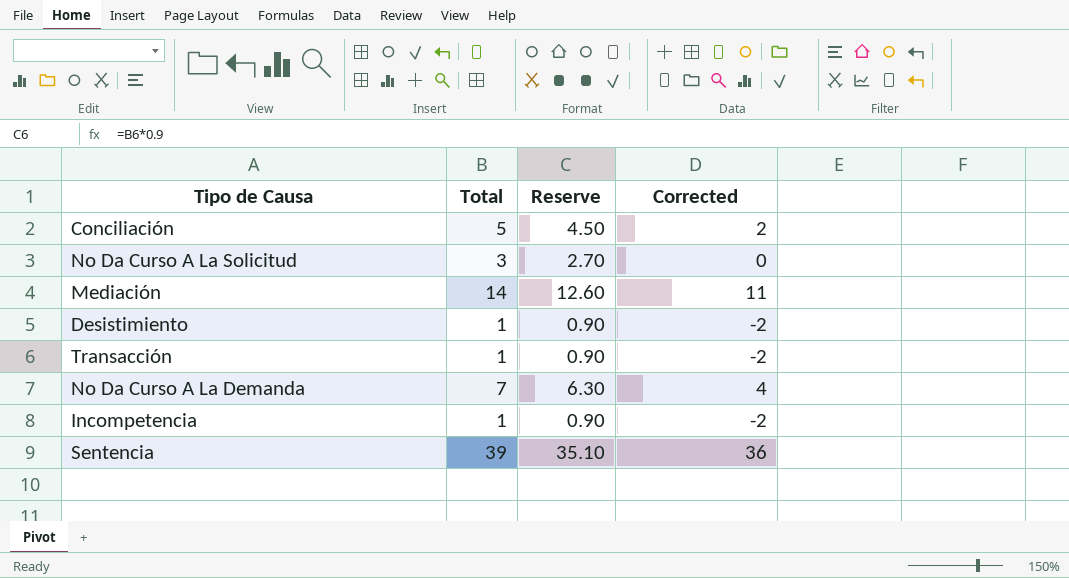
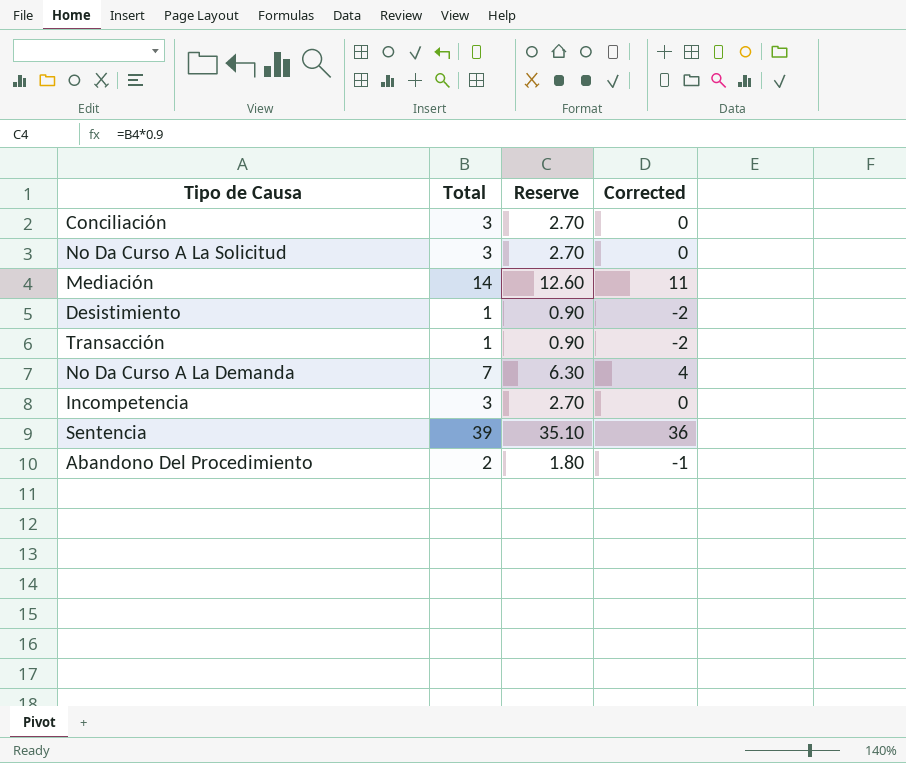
Conciliación | Total: 5 -> 3
Conciliación | Reserve: 4.50 -> 2.70
Conciliación | Corrected: 2 -> 0
Incompetencia | Total: 1 -> 3
Incompetencia | Reserve: 0.90 -> 2.70
Incompetencia | Corrected: -2 -> 0
row Abandono Del Procedimiento: none -> 2 | 1.80 | -1

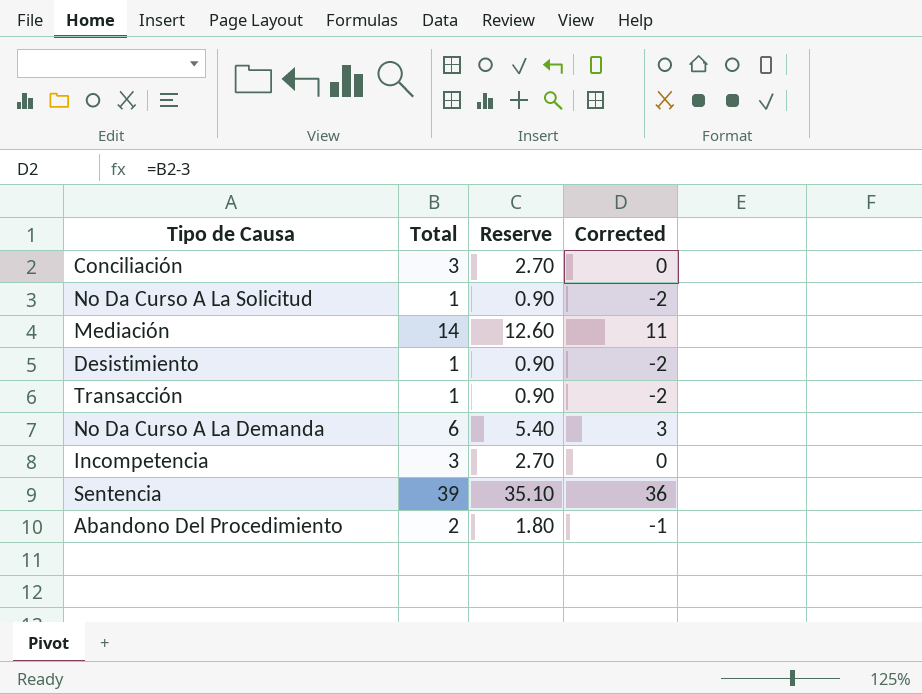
No Da Curso A La Solicitud | Total: 3 -> 1
No Da Curso A La Solicitud | Reserve: 2.70 -> 0.90
No Da Curso A La Solicitud | Corrected: 0 -> -2
No Da Curso A La Demanda | Total: 7 -> 6
No Da Curso A La Demanda | Reserve: 6.30 -> 5.40
No Da Curso A La Demanda | Corrected: 4 -> 3

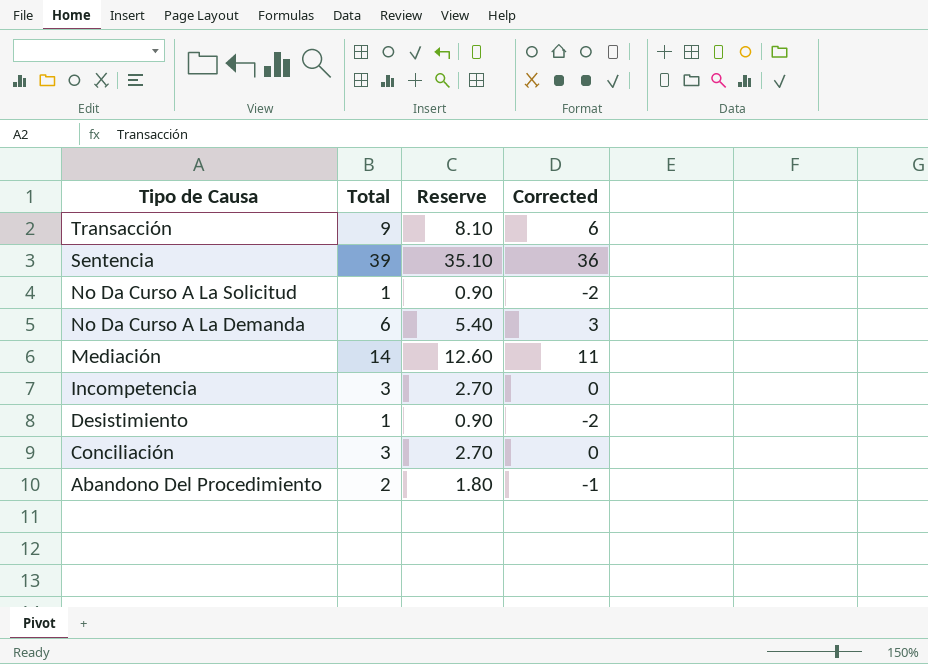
row order: none -> Tipo de Causa descending
Transacción | Total: 1 -> 9
Transacción | Reserve: 0.90 -> 8.10
Transacción | Corrected: -2 -> 6

